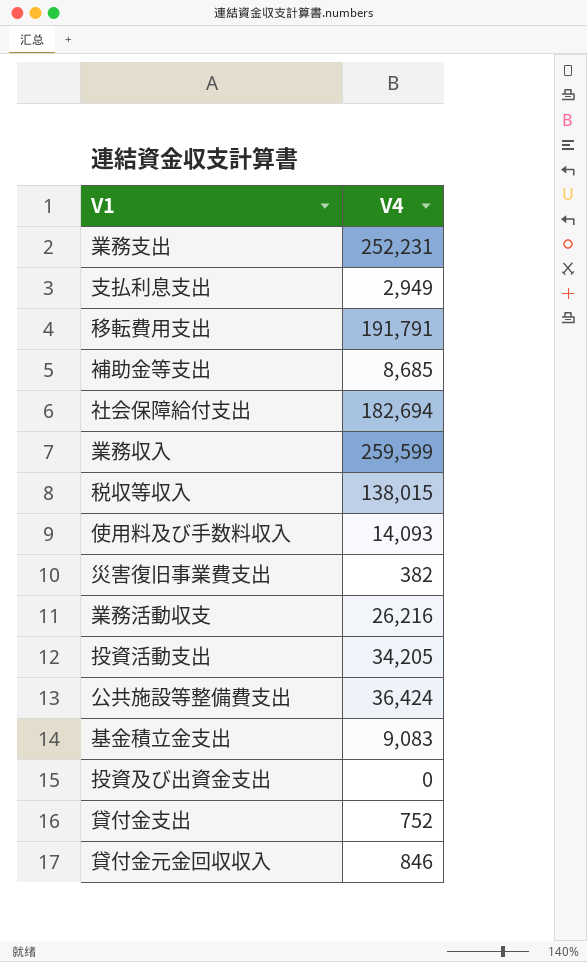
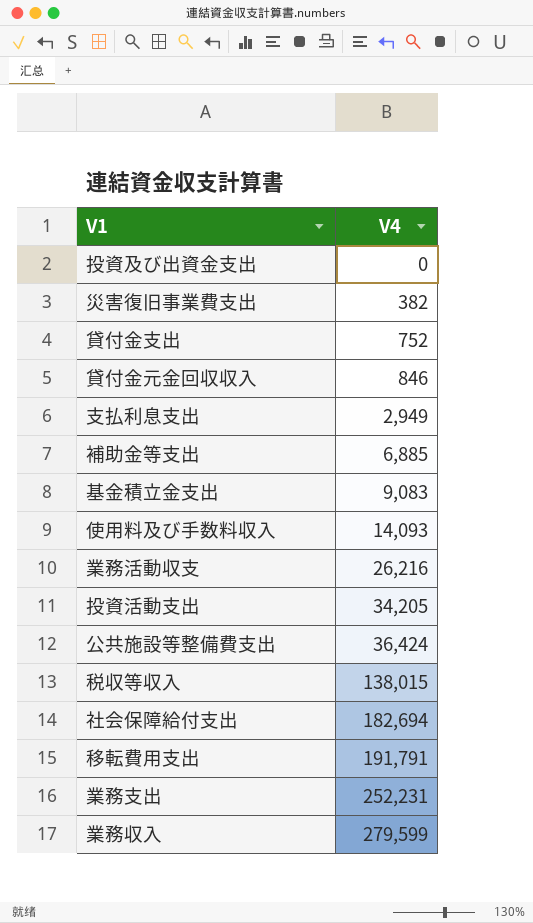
row order: none -> V4 ascending
補助金等支出 | V4: 8,685 -> 6,885
業務収入 | V4: 259,599 -> 279,599

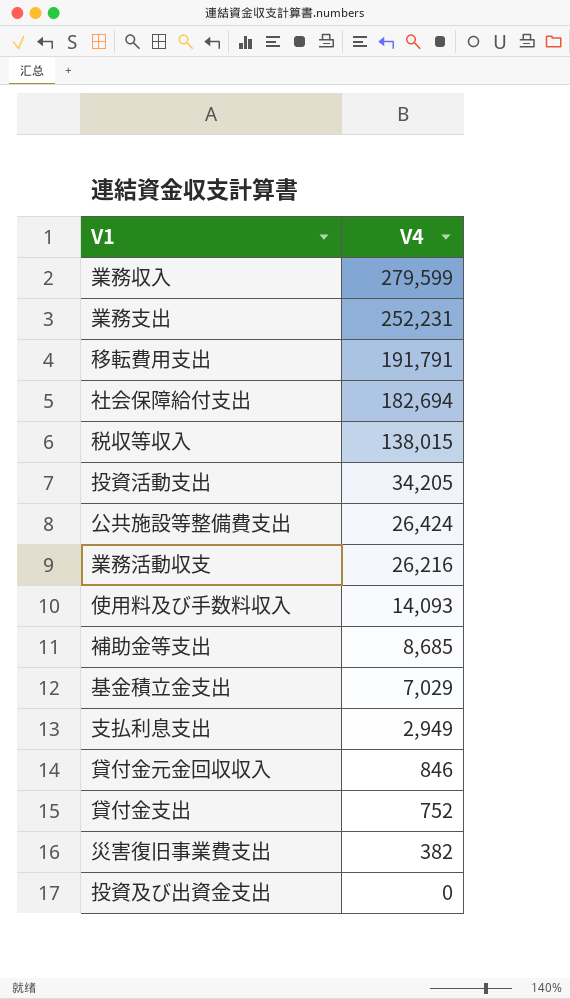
row order: V4 ascending -> V4 descending
公共施設等整備費支出 | V4: 36,424 -> 26,424
補助金等支出 | V4: 6,885 -> 8,685
基金積立金支出 | V4: 9,083 -> 7,029

